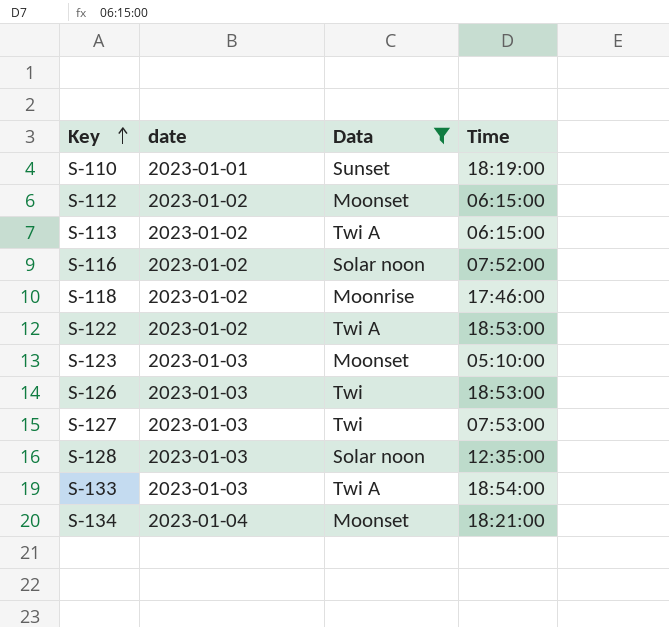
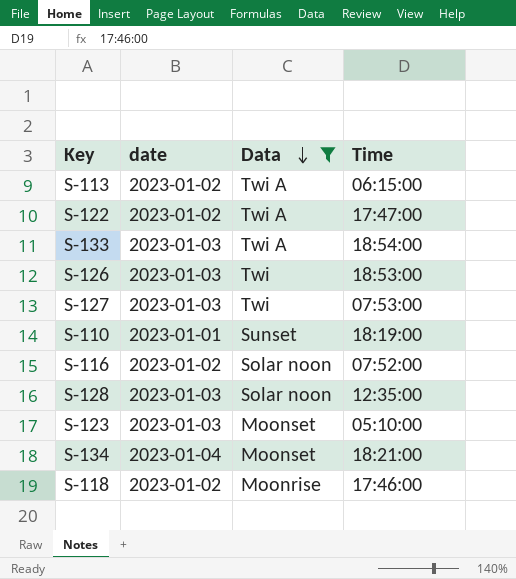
row order: Key ascending -> Data descending
row S-112: 2023-01-02 | Moonset | 06:15:00 -> none
S-122 | Time: 18:53:00 -> 17:47:00

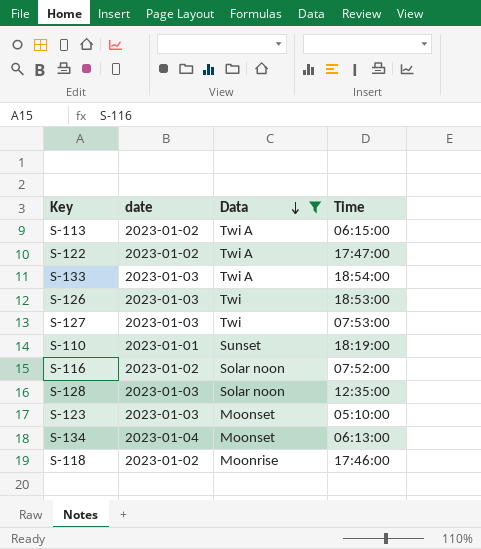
S-134 | Time: 18:21:00 -> 06:13:00

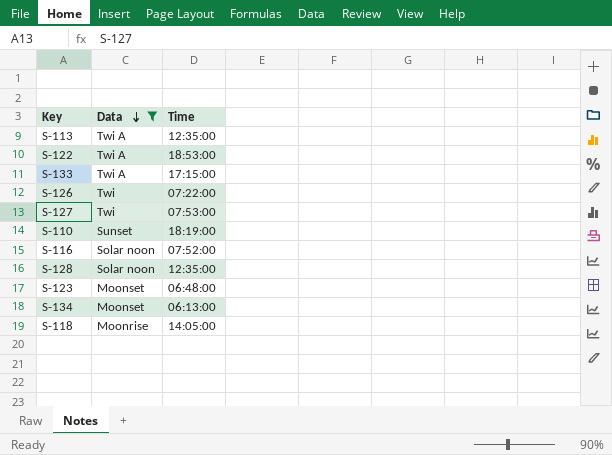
column date | position: 2 -> none
S-113 | Time: 06:15:00 -> 12:35:00
S-122 | Time: 17:47:00 -> 18:53:00
S-133 | Time: 18:54:00 -> 17:15:00
S-126 | Time: 18:53:00 -> 07:22:00
S-123 | Time: 05:10:00 -> 06:48:00
S-118 | Time: 17:46:00 -> 14:05:00

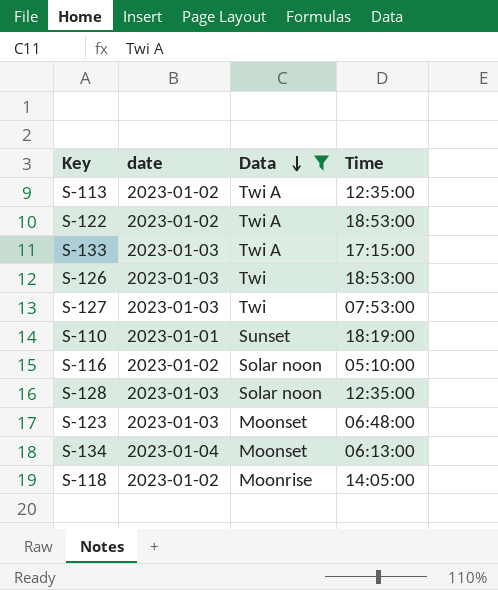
column date | position: none -> 2
S-126 | Time: 07:22:00 -> 18:53:00
S-116 | Time: 07:52:00 -> 05:10:00

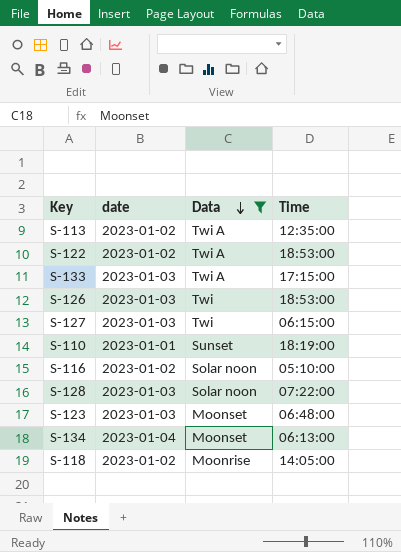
S-127 | Time: 07:53:00 -> 06:15:00
S-128 | Time: 12:35:00 -> 07:22:00

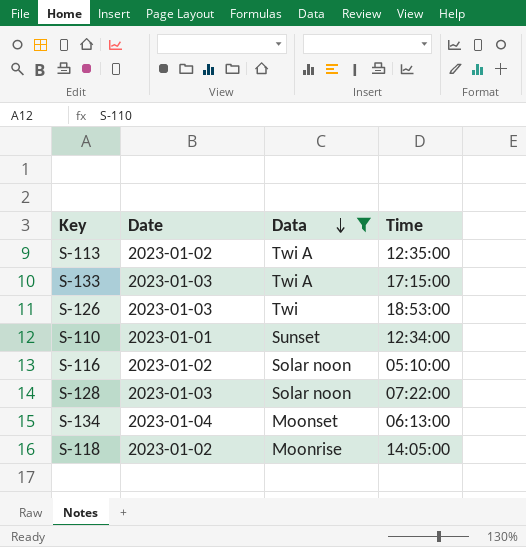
column name: date -> Date
row S-122: 2023-01-02 | Twi A | 18:53:00 -> none
row S-127: 2023-01-03 | Twi | 06:15:00 -> none
row S-123: 2023-01-03 | Moonset | 06:48:00 -> none
S-110 | Time: 18:19:00 -> 12:34:00

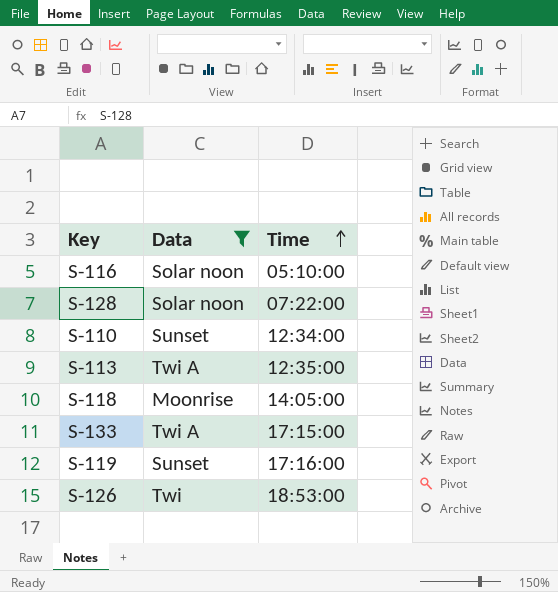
row order: Data descending -> Time ascending
column Date | position: 2 -> none
row S-134: 2023-01-04 | Moonset | 06:13:00 -> none
row S-119: none -> Sunset | 17:16:00

